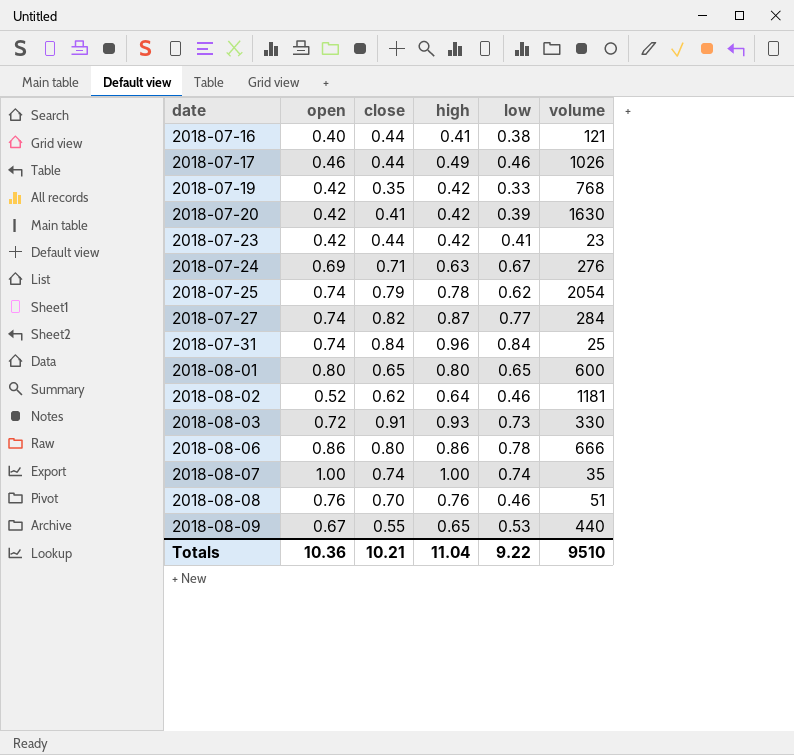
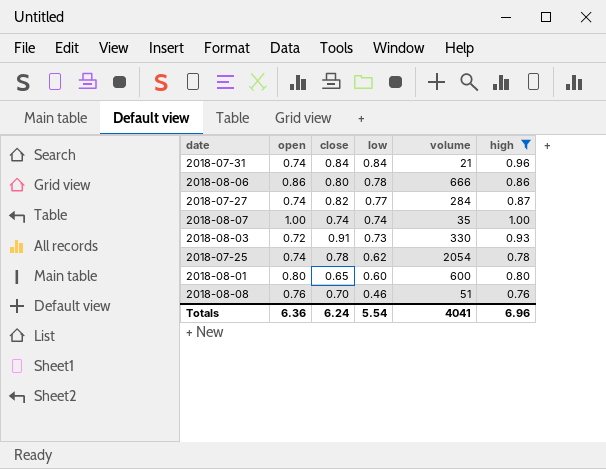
filter: none -> high >= 0.76
row order: date ascending -> low descending
column high | position: 4 -> 6
2018-07-31 | volume: 25 -> 21
2018-07-25 | close: 0.79 -> 0.78
2018-08-01 | low: 0.65 -> 0.60
Totals | open: 10.36 -> 6.36
Totals | close: 10.21 -> 6.24
Totals | low: 9.22 -> 5.54
Totals | volume: 9510 -> 4041
Totals | high: 11.04 -> 6.96

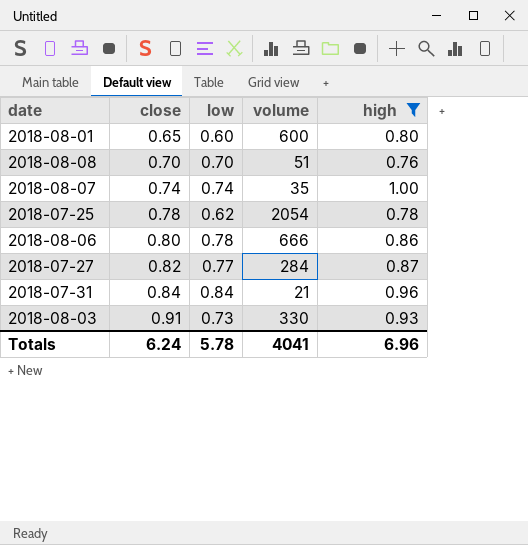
row order: low descending -> close ascending
column open | position: 2 -> none
2018-08-08 | low: 0.46 -> 0.70
Totals | low: 5.54 -> 5.78

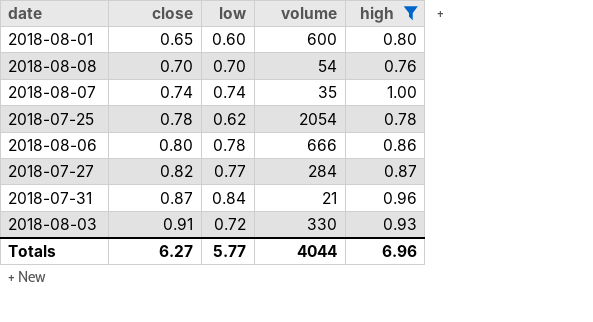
2018-08-08 | volume: 51 -> 54
2018-07-31 | close: 0.84 -> 0.87
2018-08-03 | low: 0.73 -> 0.72
Totals | close: 6.24 -> 6.27
Totals | low: 5.78 -> 5.77
Totals | volume: 4041 -> 4044

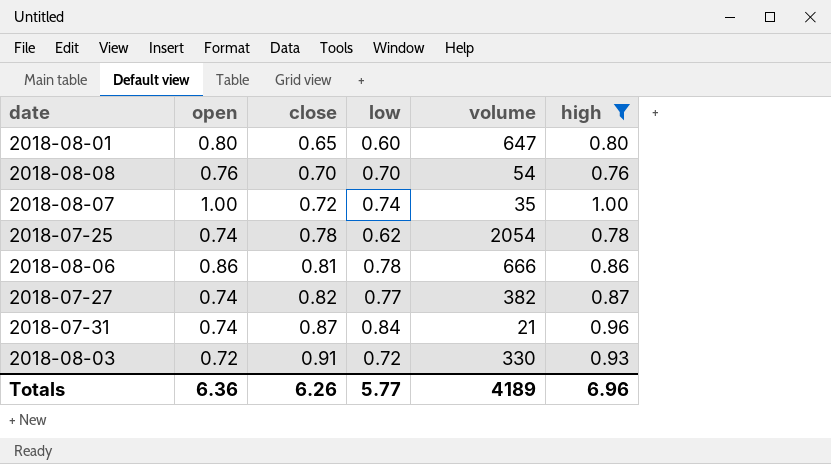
column open | position: none -> 2
2018-08-01 | volume: 600 -> 647
2018-08-07 | close: 0.74 -> 0.72
2018-08-06 | close: 0.80 -> 0.81
2018-07-27 | volume: 284 -> 382
Totals | close: 6.27 -> 6.26
Totals | volume: 4044 -> 4189

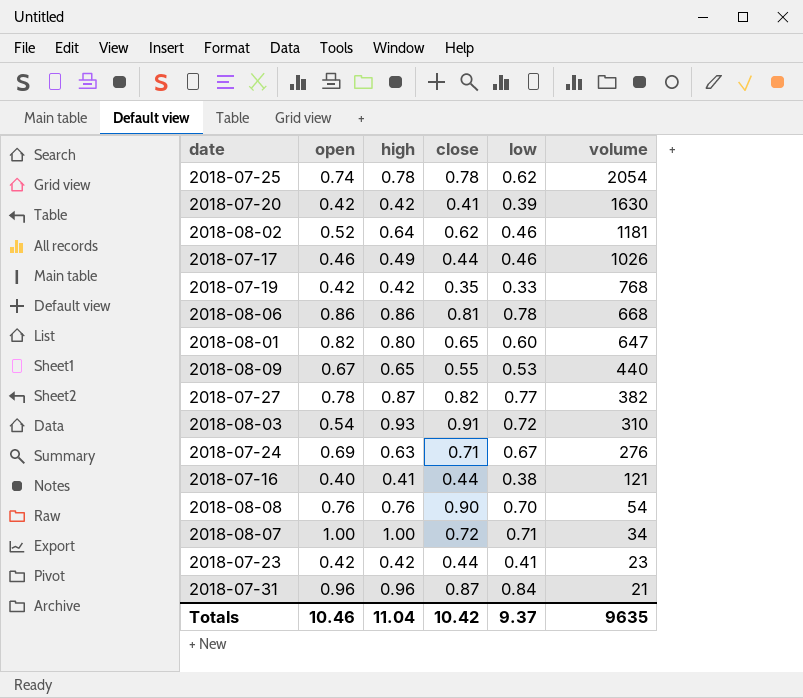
filter: high >= 0.76 -> none
row order: close ascending -> volume descending
column high | position: 6 -> 3
2018-08-06 | volume: 666 -> 668
2018-08-01 | open: 0.80 -> 0.82
2018-07-27 | open: 0.74 -> 0.78
2018-08-03 | open: 0.72 -> 0.54
2018-08-03 | volume: 330 -> 310
2018-08-08 | close: 0.70 -> 0.90
2018-08-07 | low: 0.74 -> 0.71
2018-08-07 | volume: 35 -> 34
2018-07-31 | open: 0.74 -> 0.96
Totals | open: 6.36 -> 10.46
Totals | high: 6.96 -> 11.04
Totals | close: 6.26 -> 10.42
Totals | low: 5.77 -> 9.37
Totals | volume: 4189 -> 9635

